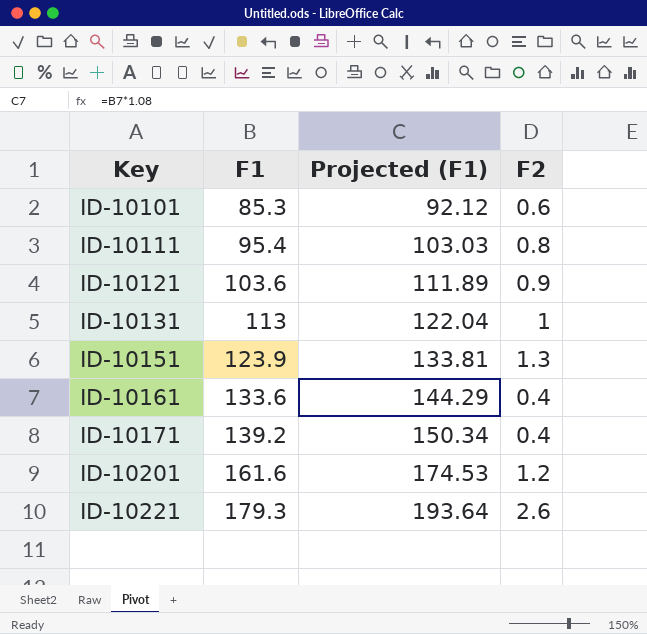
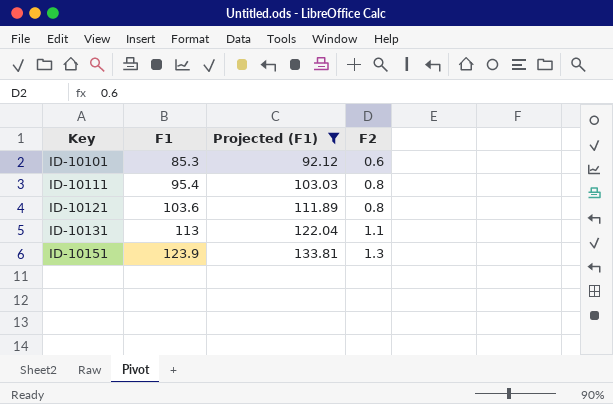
filter: none -> Projected (F1) <= 133.81
ID-10121 | F2: 0.9 -> 0.8
ID-10131 | F2: 1 -> 1.1

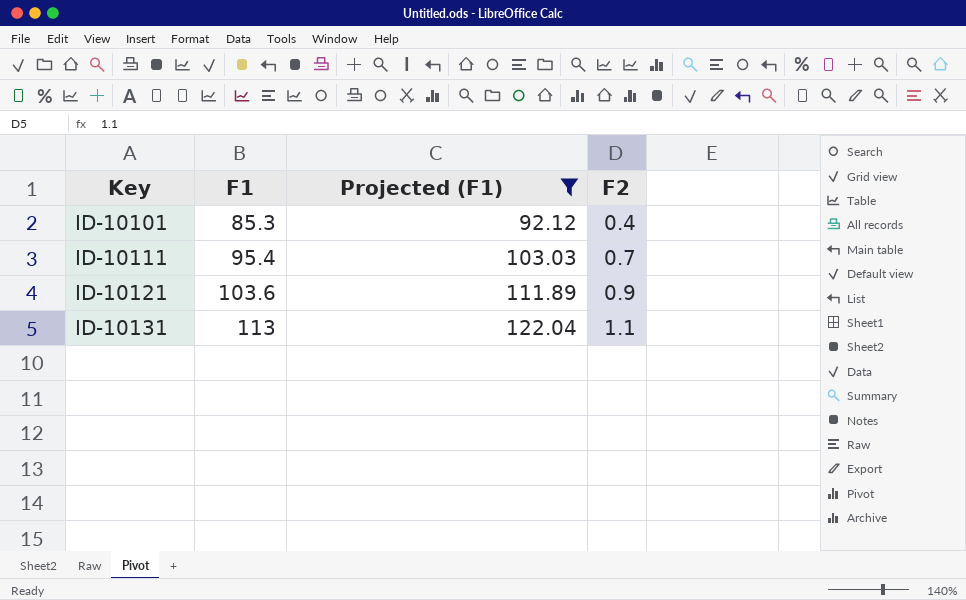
row ID-10151: 123.9 | 133.81 | 1.3 -> none
ID-10101 | F2: 0.6 -> 0.4
ID-10111 | F2: 0.8 -> 0.7
ID-10121 | F2: 0.8 -> 0.9

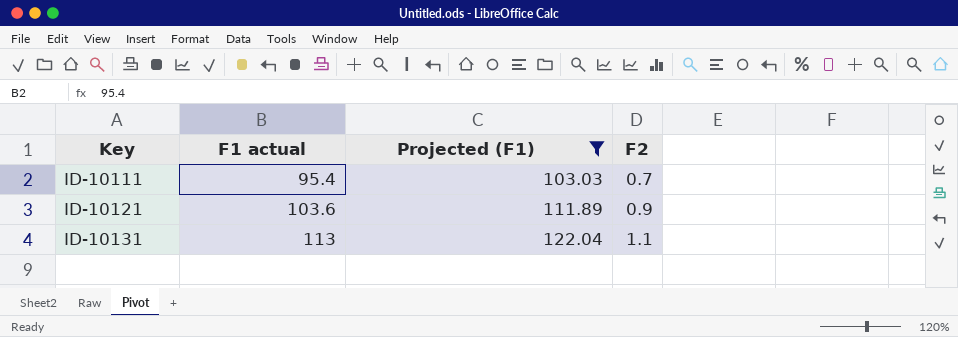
column name: F1 -> F1 actual
row ID-10101: 85.3 | 92.12 | 0.4 -> none

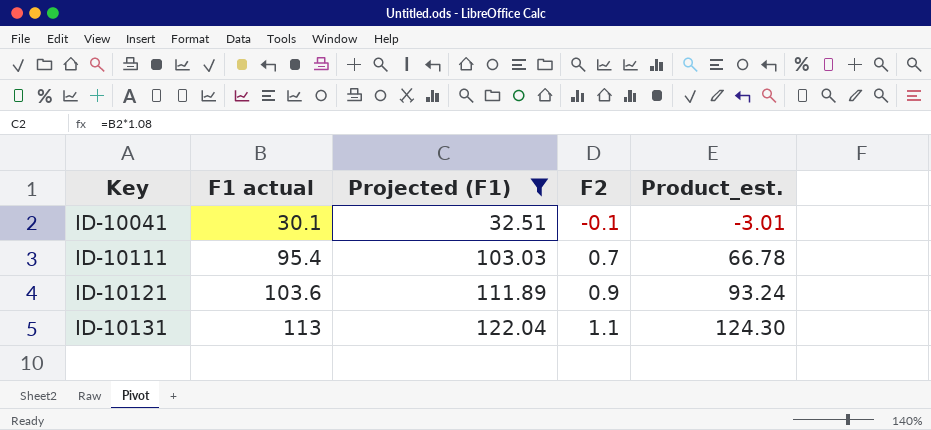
column Product_est. | formula: none -> [F1 actual] * [F2]
row ID-10041: none -> 30.1 | 32.51 | -0.1 | -3.01

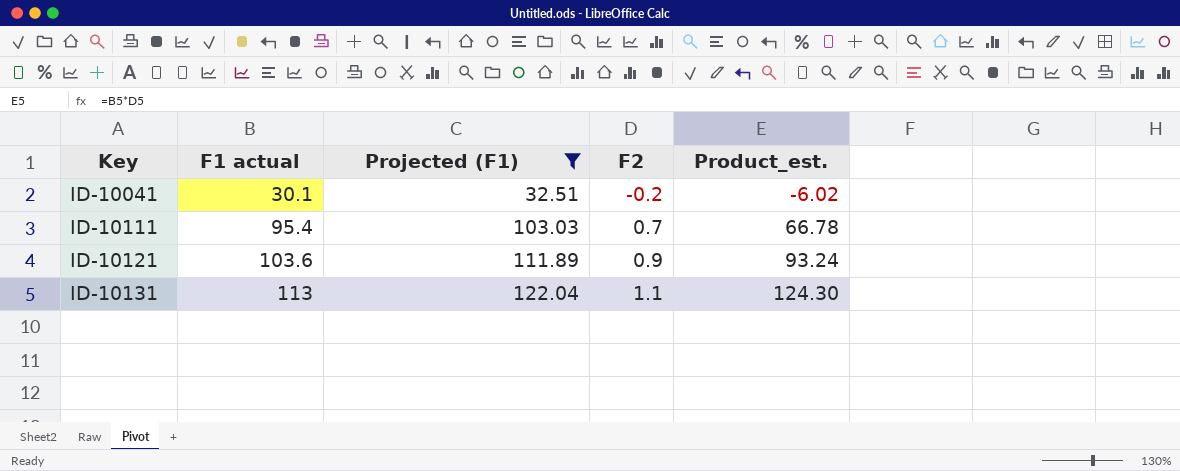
ID-10041 | F2: -0.1 -> -0.2
ID-10041 | Product_est.: -3.01 -> -6.02

